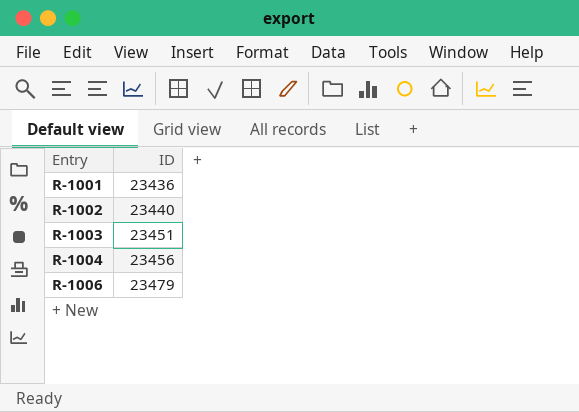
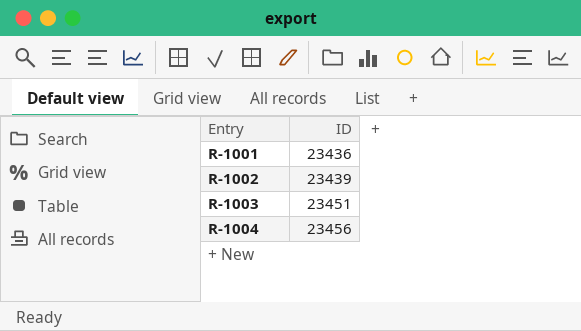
row R-1006: 23479 -> none
R-1002 | ID: 23440 -> 23439

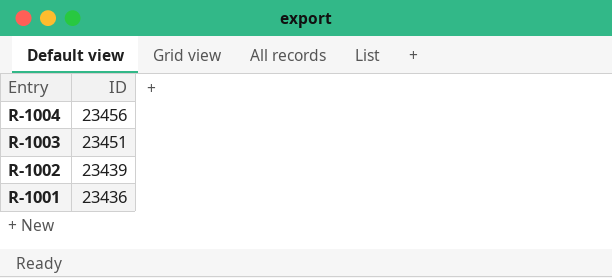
row order: Entry ascending -> Entry descending

